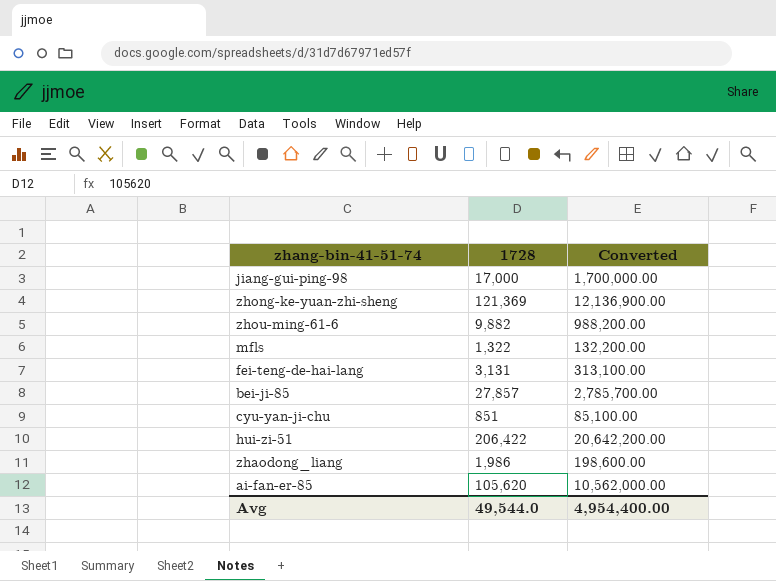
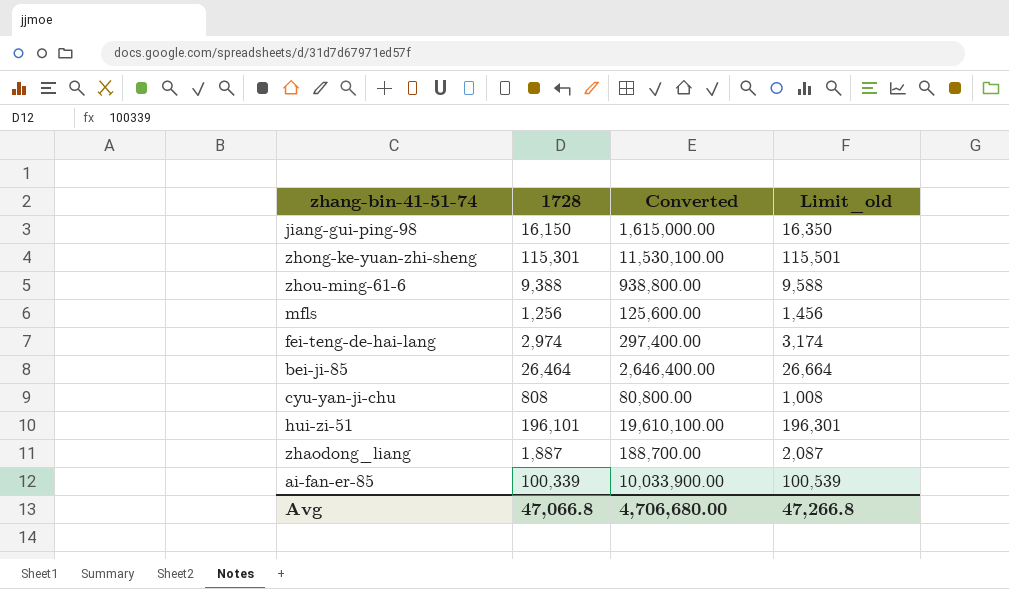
column Limit_old | formula: none -> [1728] + 200
jiang-gui-ping-98 | 1728: 17,000 -> 16,150
jiang-gui-ping-98 | Converted: 1,700,000.00 -> 1,615,000.00
zhong-ke-yuan-zhi-sheng | 1728: 121,369 -> 115,301
zhong-ke-yuan-zhi-sheng | Converted: 12,136,900.00 -> 11,530,100.00
zhou-ming-61-6 | 1728: 9,882 -> 9,388
zhou-ming-61-6 | Converted: 988,200.00 -> 938,800.00
mfls | 1728: 1,322 -> 1,256
mfls | Converted: 132,200.00 -> 125,600.00
fei-teng-de-hai-lang | 1728: 3,131 -> 2,974
fei-teng-de-hai-lang | Converted: 313,100.00 -> 297,400.00
bei-ji-85 | 1728: 27,857 -> 26,464
bei-ji-85 | Converted: 2,785,700.00 -> 2,646,400.00
cyu-yan-ji-chu | 1728: 851 -> 808
cyu-yan-ji-chu | Converted: 85,100.00 -> 80,800.00
hui-zi-51 | 1728: 206,422 -> 196,101
hui-zi-51 | Converted: 20,642,200.00 -> 19,610,100.00
zhaodong_liang | 1728: 1,986 -> 1,887
zhaodong_liang | Converted: 198,600.00 -> 188,700.00
ai-fan-er-85 | 1728: 105,620 -> 100,339
ai-fan-er-85 | Converted: 10,562,000.00 -> 10,033,900.00
Avg | 1728: 49,544.0 -> 47,066.8
Avg | Converted: 4,954,400.00 -> 4,706,680.00

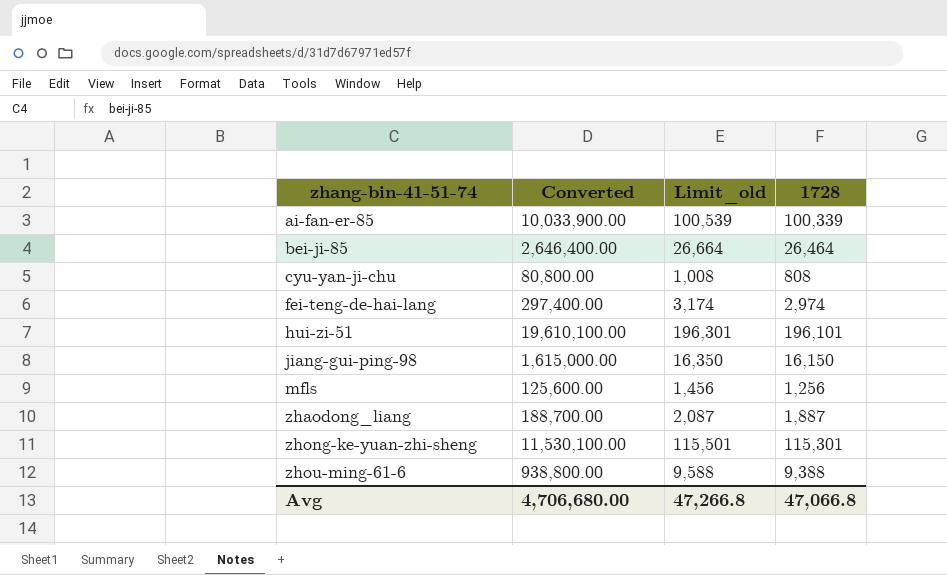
row order: none -> zhang-bin-41-51-74 ascending
column 1728 | position: 2 -> 4

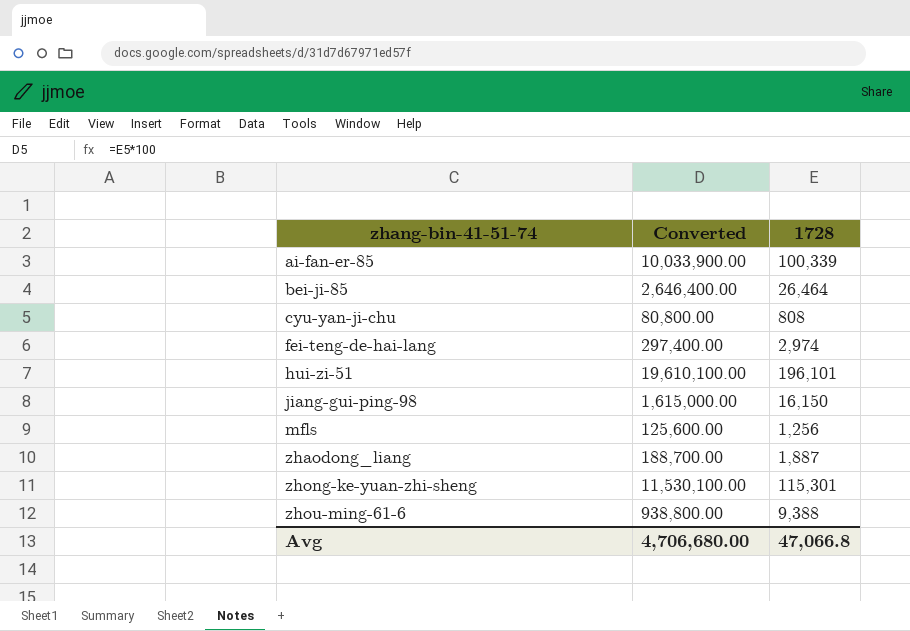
column Limit_old | formula: [1728] + 200 -> none

